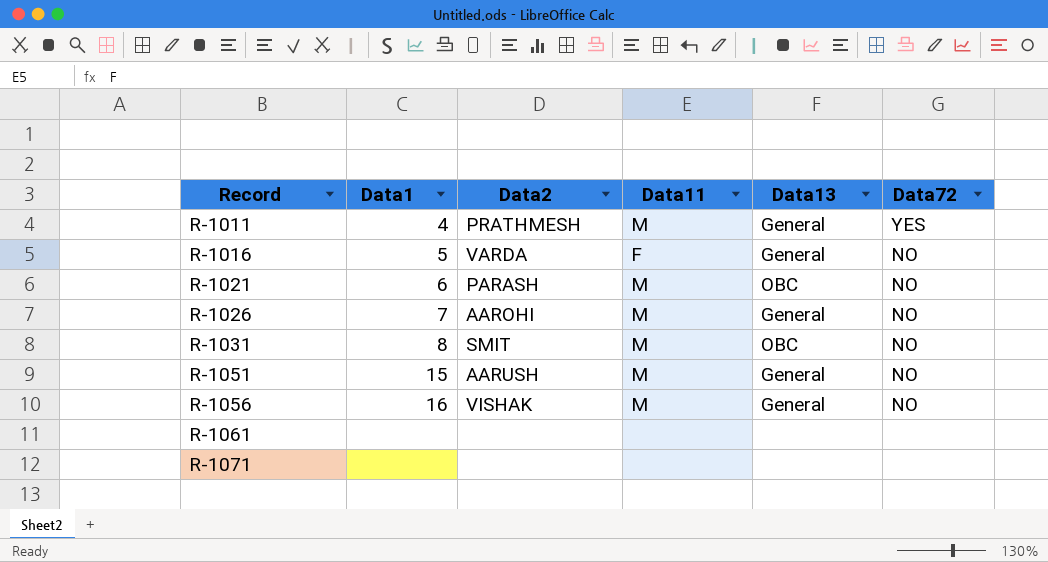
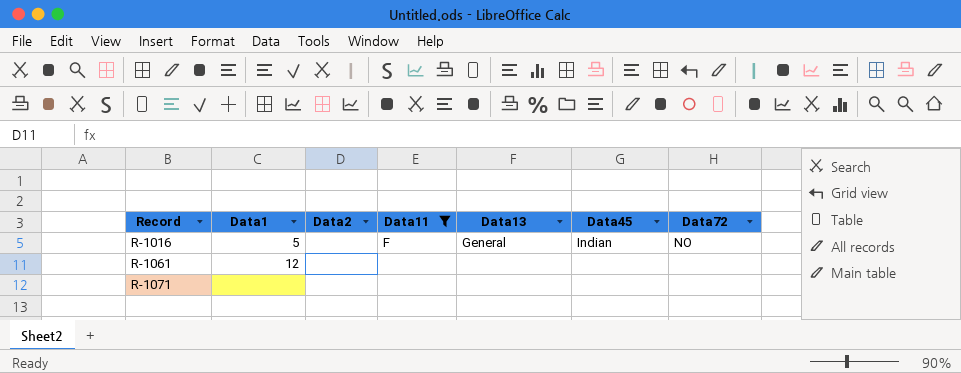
filter: none -> Data11 != M
column Data45 | position: none -> 6
R-1016 | Data2: VARDA -> none
R-1061 | Data1: none -> 12

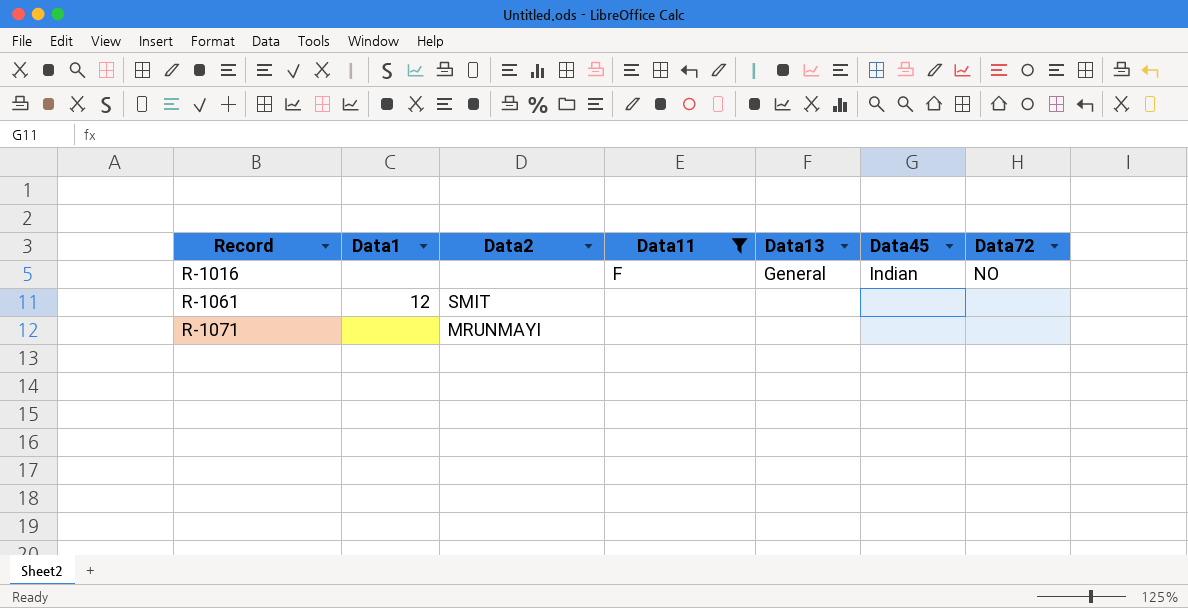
R-1016 | Data1: 5 -> none
R-1061 | Data2: none -> SMIT
R-1071 | Data2: none -> MRUNMAYI

